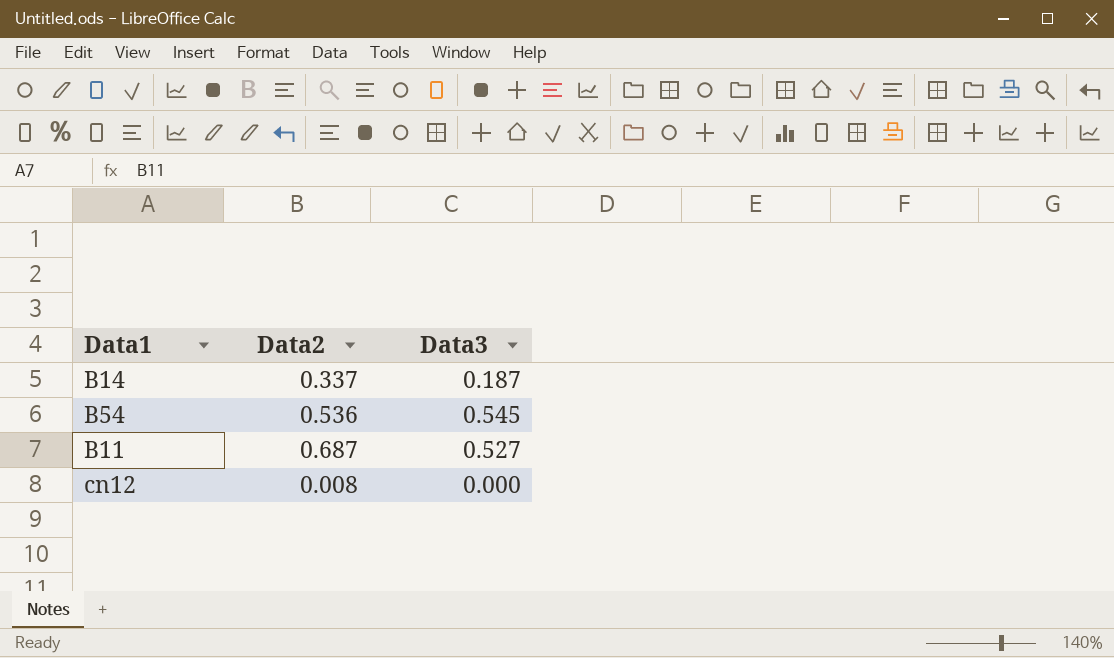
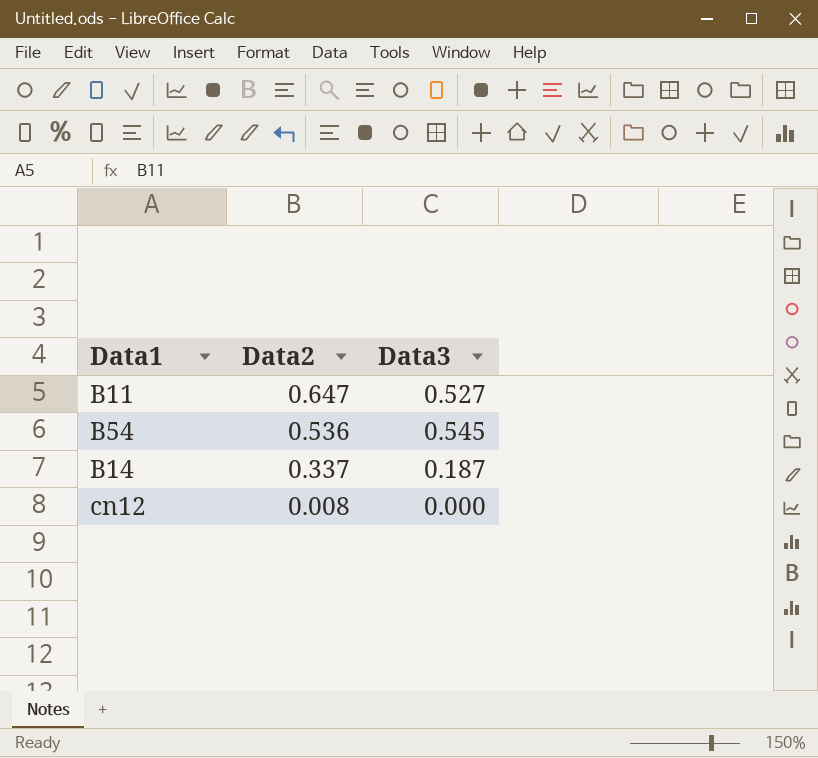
row order: none -> Data2 descending
B11 | Data2: 0.687 -> 0.647

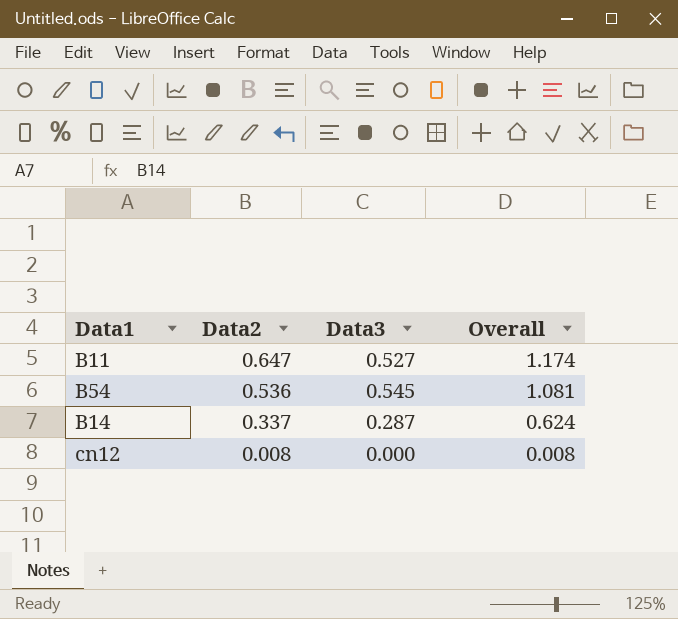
column Overall | formula: none -> [Data2] + [Data3]
B14 | Data3: 0.187 -> 0.287

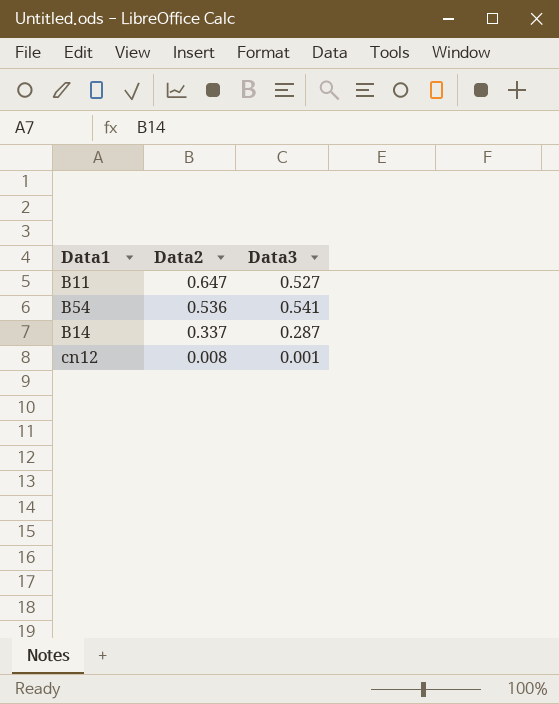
column Overall | formula: [Data2] + [Data3] -> none
B54 | Data3: 0.545 -> 0.541
cn12 | Data3: 0.000 -> 0.001

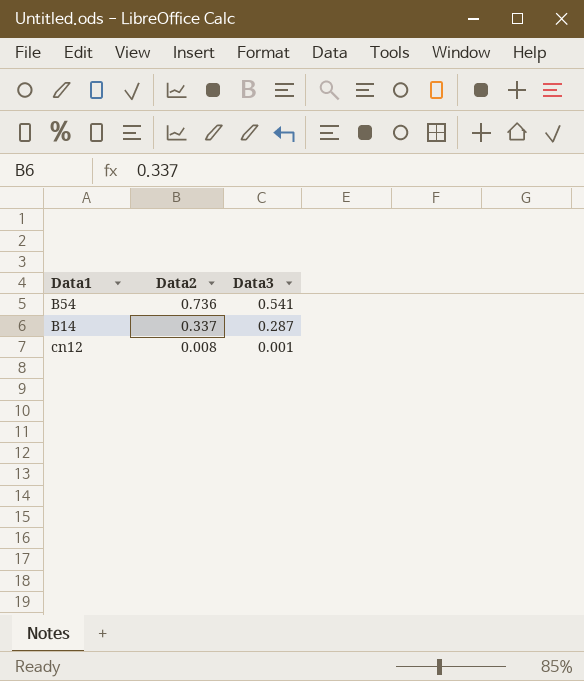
row B11: 0.647 | 0.527 -> none
B54 | Data2: 0.536 -> 0.736

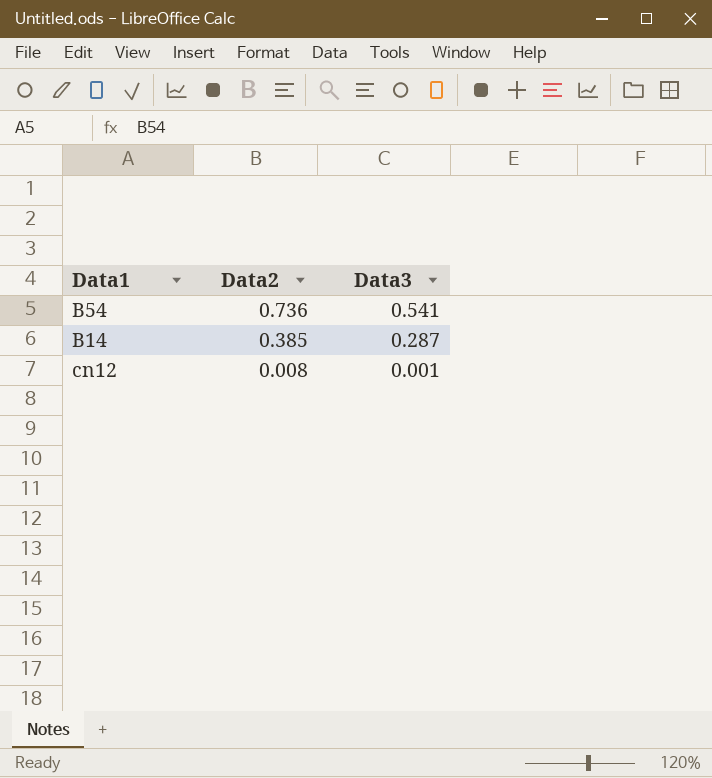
B14 | Data2: 0.337 -> 0.385

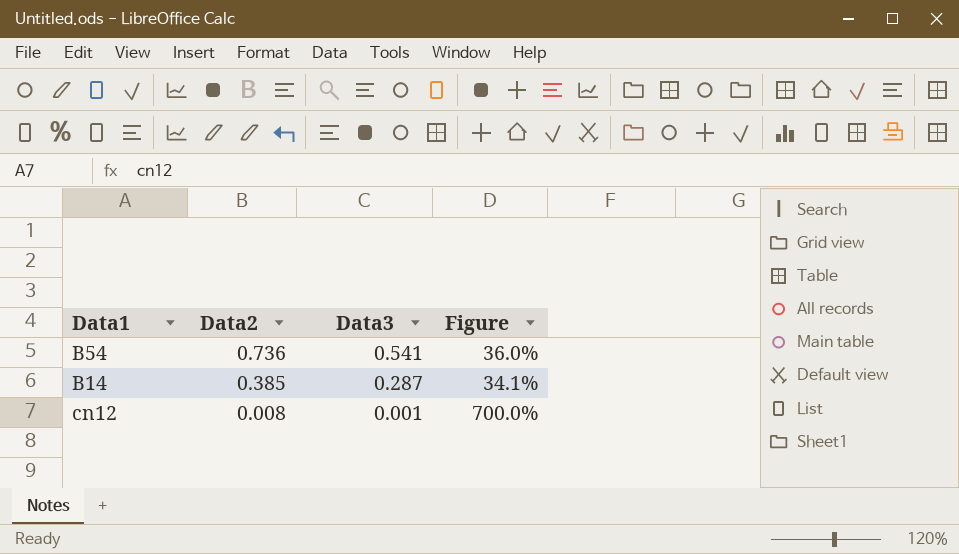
column Figure | formula: none -> ([Data2] - [Data3]) / [Data3]

